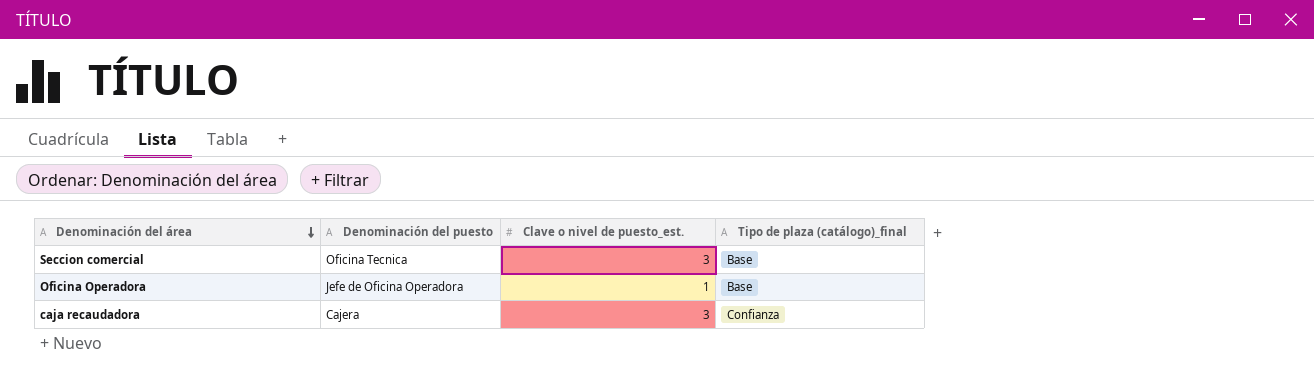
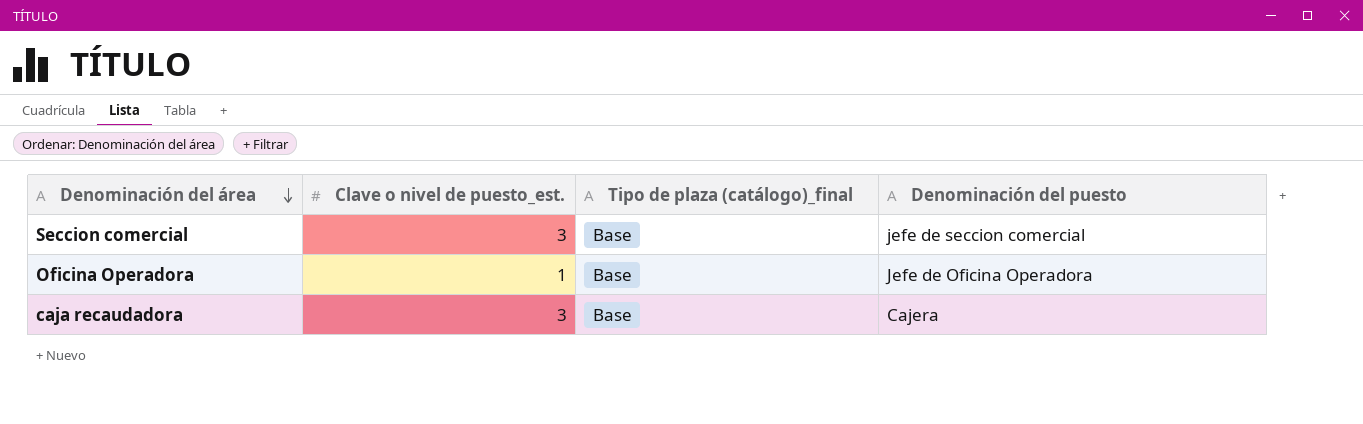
column Denominación del puesto | position: 2 -> 4
Seccion comercial | Denominación del puesto: Oficina Tecnica -> jefe de seccion comercial
caja recaudadora | Tipo de plaza (catálogo)_final: Confianza -> Base

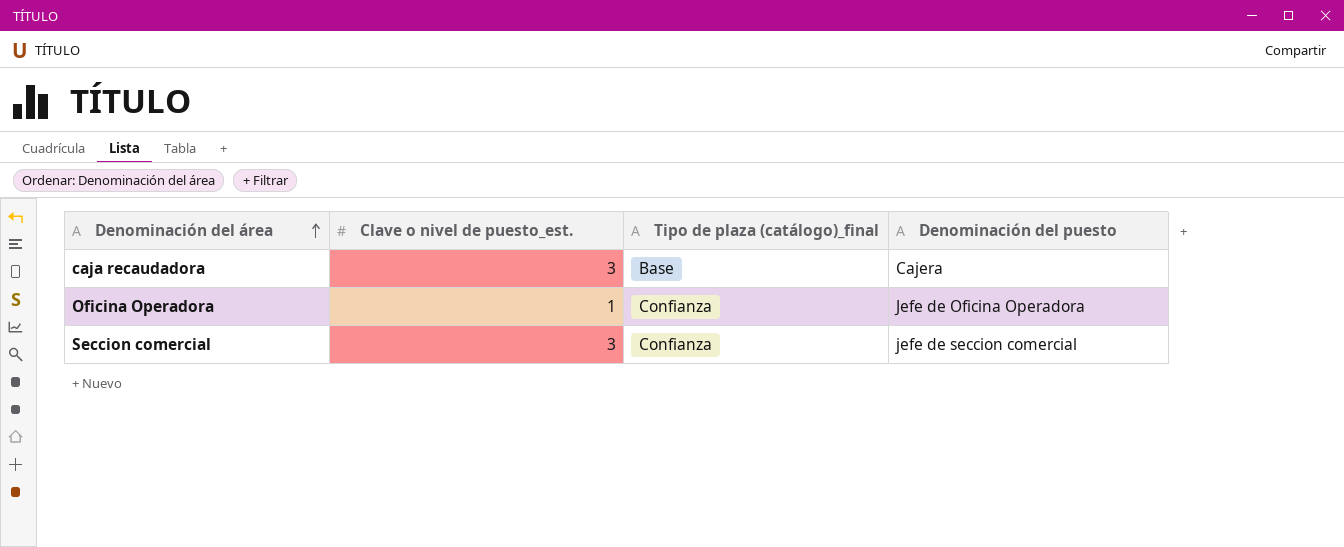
row order: Denominación del área descending -> Denominación del área ascending
Oficina Operadora | Tipo de plaza (catálogo)_final: Base -> Confianza
Seccion comercial | Tipo de plaza (catálogo)_final: Base -> Confianza

